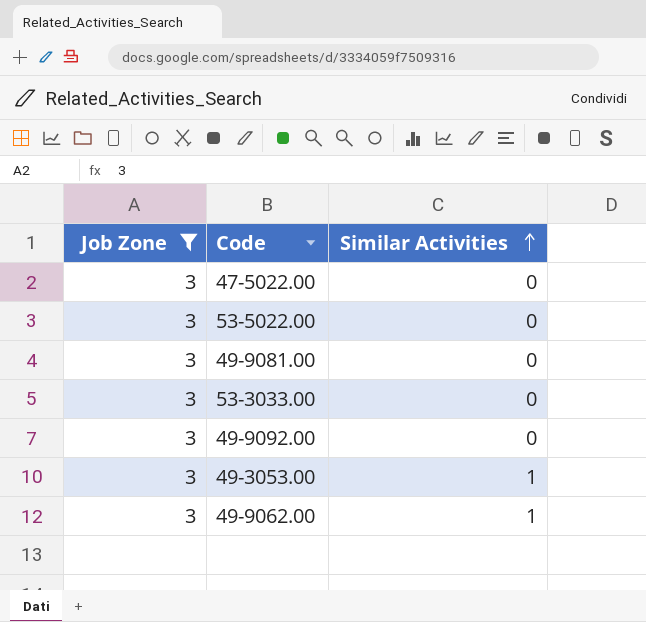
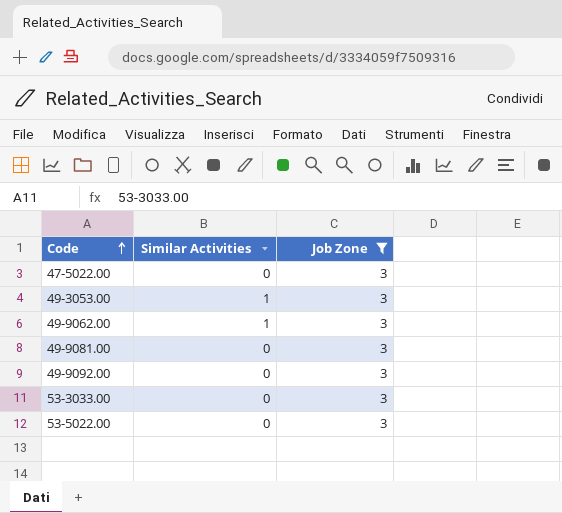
row order: Similar Activities ascending -> Code ascending
column Job Zone | position: 1 -> 3

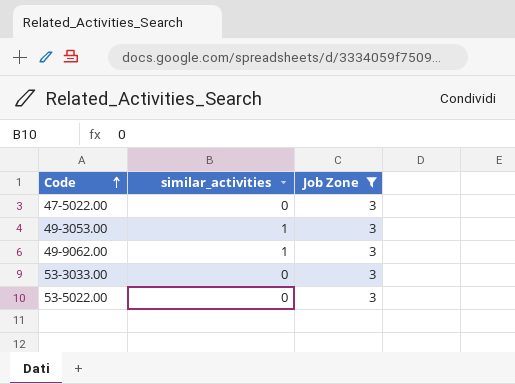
column name: Similar Activities -> similar_activities
row 49-9081.00: 0 | 3 -> none
row 49-9092.00: 0 | 3 -> none

